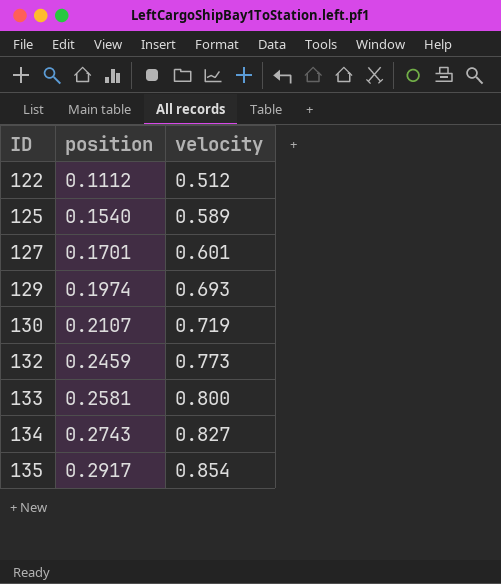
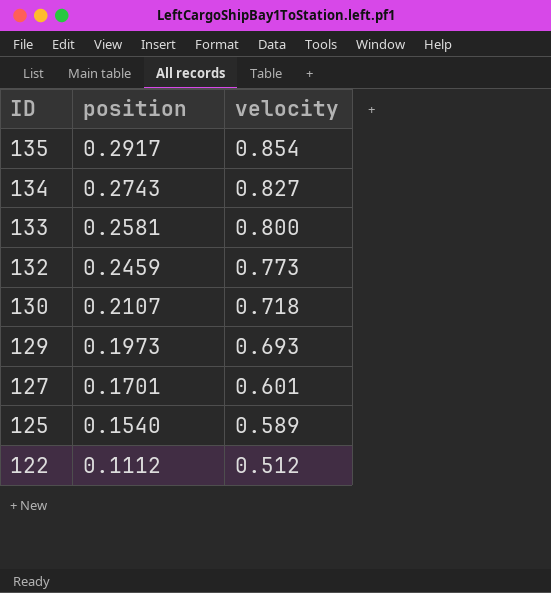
row order: ID ascending -> ID descending
130 | velocity: 0.719 -> 0.718
129 | position: 0.1974 -> 0.1973

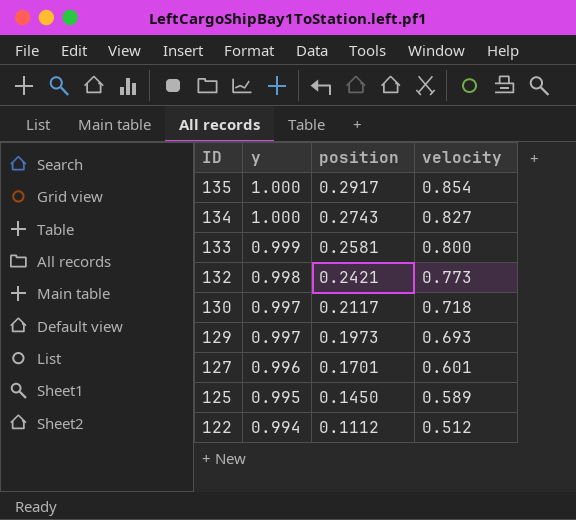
column y | position: none -> 2
132 | position: 0.2459 -> 0.2421
130 | position: 0.2107 -> 0.2117
125 | position: 0.1540 -> 0.1450

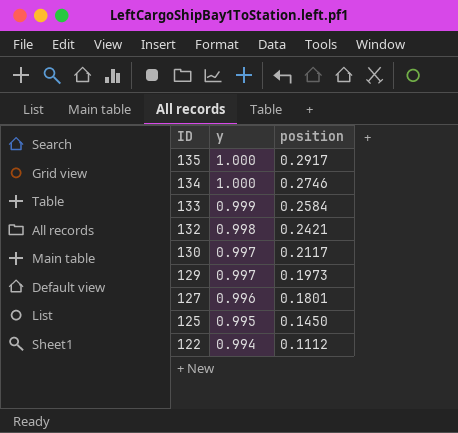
column velocity | position: 4 -> none
134 | position: 0.2743 -> 0.2746
133 | position: 0.2581 -> 0.2584
127 | position: 0.1701 -> 0.1801

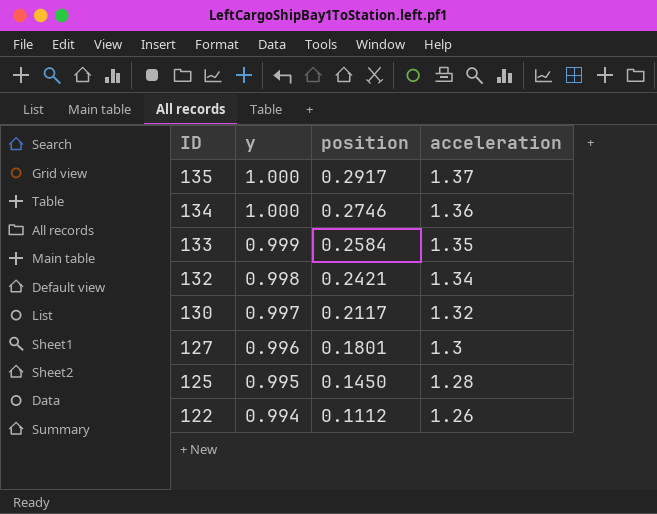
column acceleration | position: none -> 4
row 129: 0.997 | 0.1973 -> none

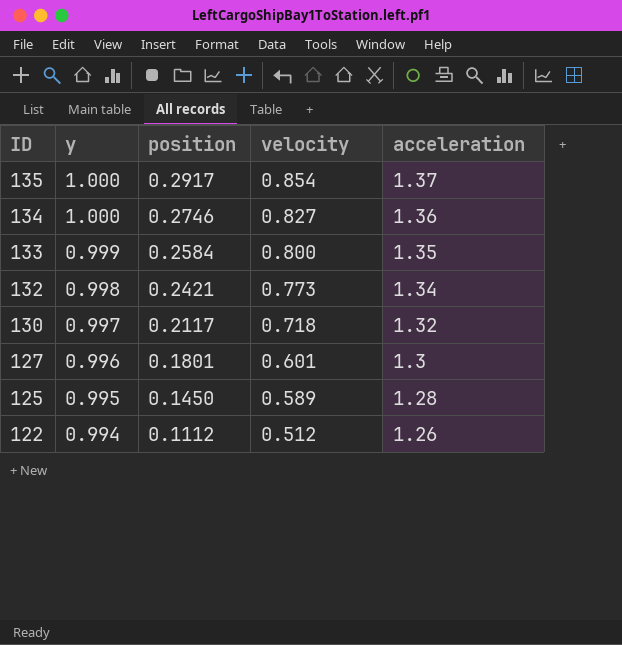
column velocity | position: none -> 4

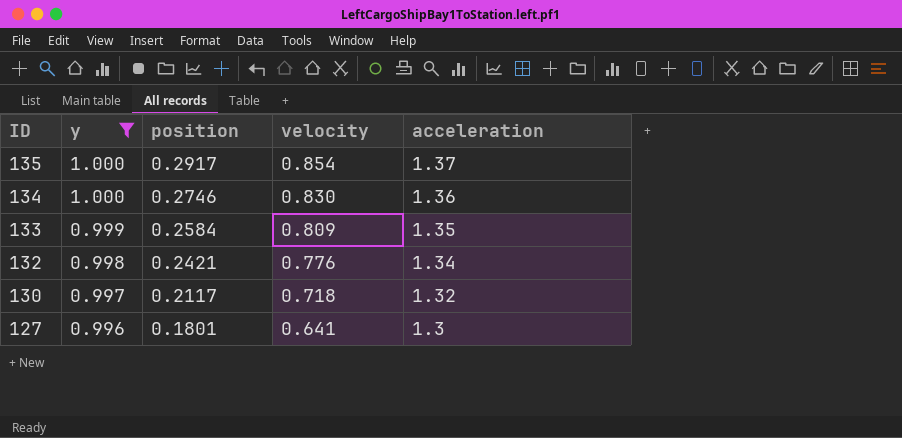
filter: none -> y >= 0.996
134 | velocity: 0.827 -> 0.830
133 | velocity: 0.800 -> 0.809
132 | velocity: 0.773 -> 0.776
127 | velocity: 0.601 -> 0.641

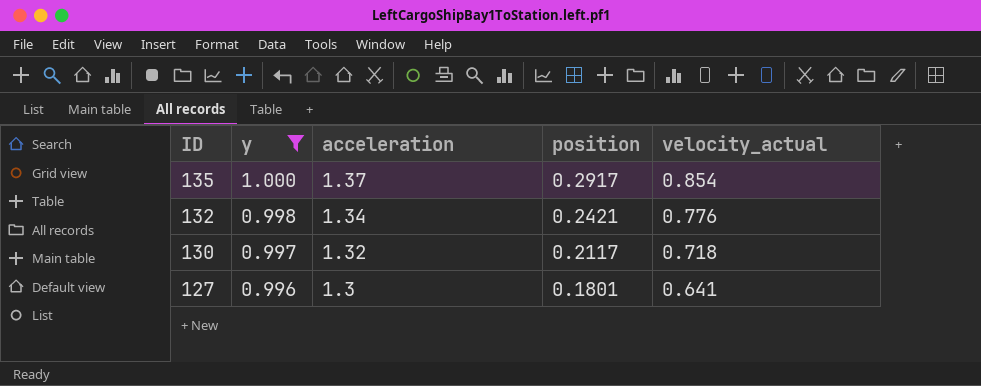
column acceleration | position: 5 -> 3
column name: velocity -> velocity_actual
row 134: 1.000 | 0.2746 | 0.830 | 1.36 -> none
row 133: 0.999 | 0.2584 | 0.809 | 1.35 -> none

